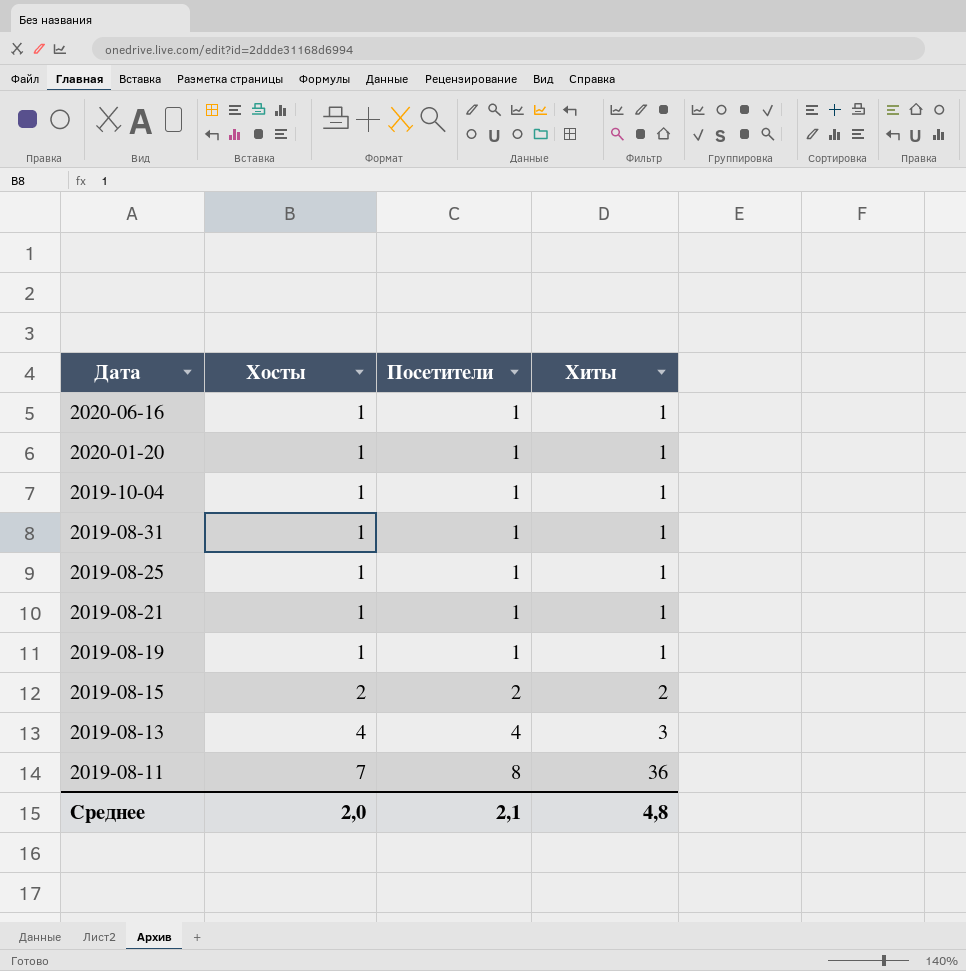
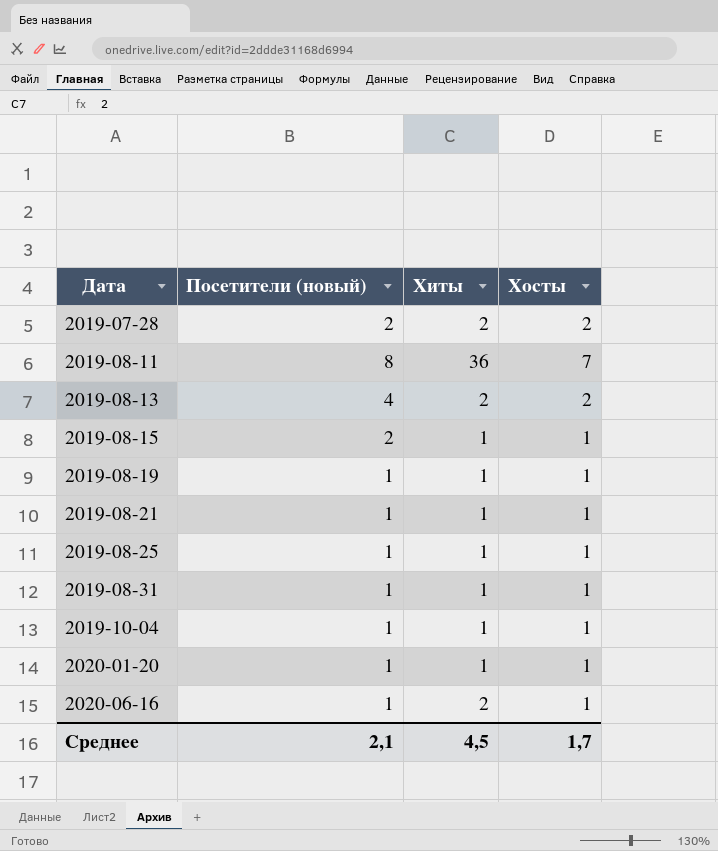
row order: Дата descending -> Дата ascending
column name: Посетители -> Посетители (новый)
column Хосты | position: 2 -> 4
row 2019-07-28: none -> 2 | 2 | 2
2019-08-13 | Хиты: 3 -> 2
2019-08-13 | Хосты: 4 -> 2
2019-08-15 | Хиты: 2 -> 1
2019-08-15 | Хосты: 2 -> 1
2020-06-16 | Хиты: 1 -> 2
Среднее | Хиты: 4,8 -> 4,5
Среднее | Хосты: 2,0 -> 1,7

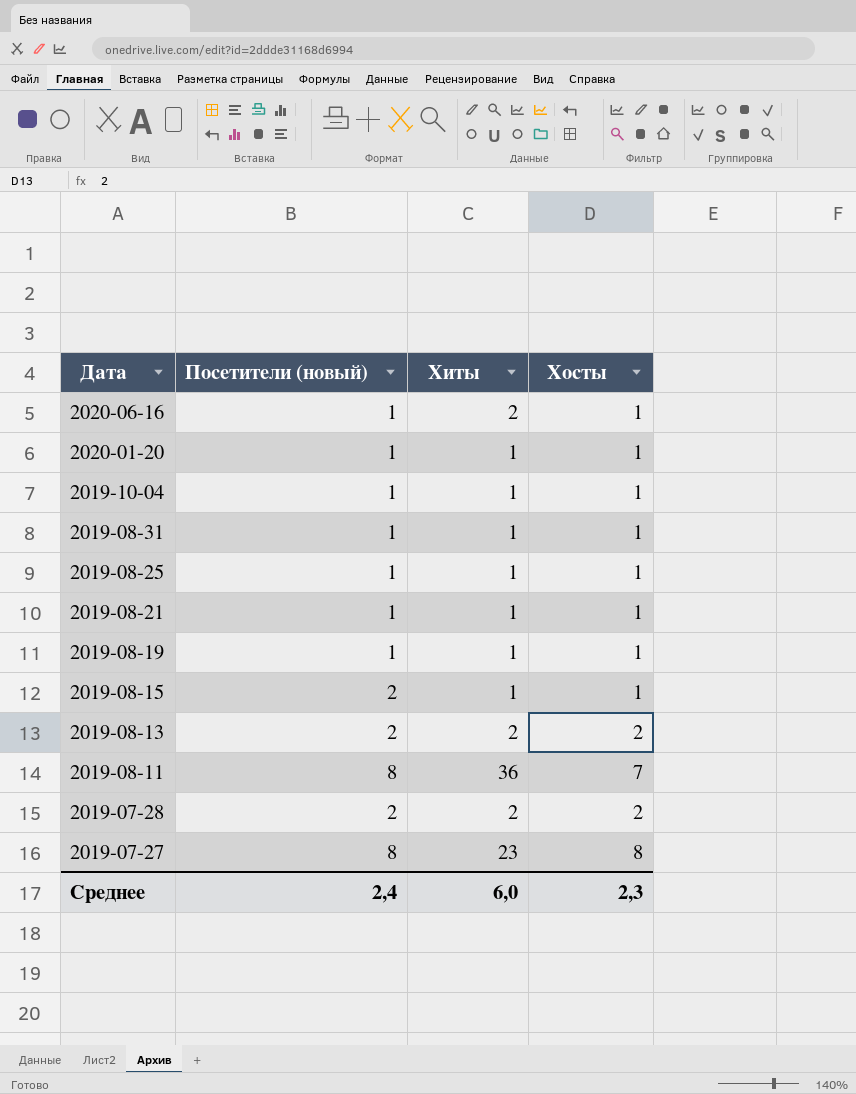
row order: Дата ascending -> Дата descending
2019-08-13 | Посетители (новый): 4 -> 2
row 2019-07-27: none -> 8 | 23 | 8
Среднее | Посетители (новый): 2,1 -> 2,4
Среднее | Хиты: 4,5 -> 6,0
Среднее | Хосты: 1,7 -> 2,3

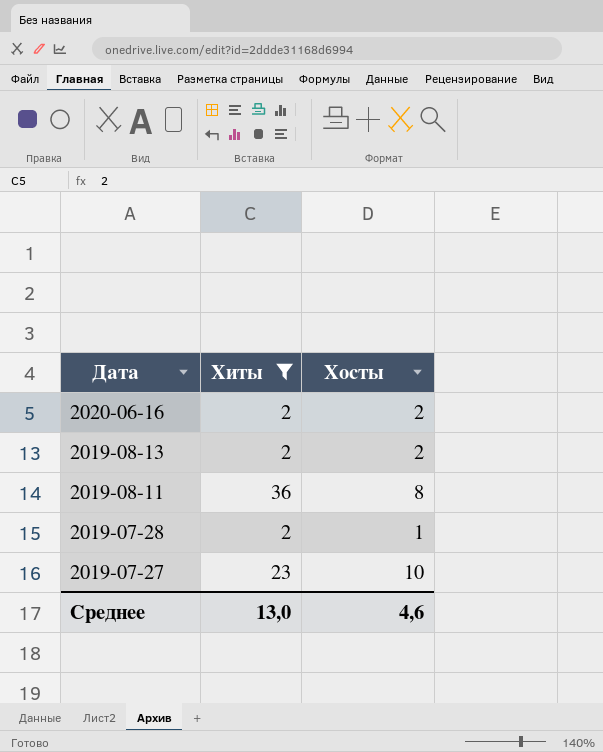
filter: none -> Хиты != 1
column Посетители (новый) | position: 2 -> none
2020-06-16 | Хосты: 1 -> 2
2019-08-11 | Хосты: 7 -> 8
2019-07-28 | Хосты: 2 -> 1
2019-07-27 | Хосты: 8 -> 10
Среднее | Хиты: 6,0 -> 13,0
Среднее | Хосты: 2,3 -> 4,6

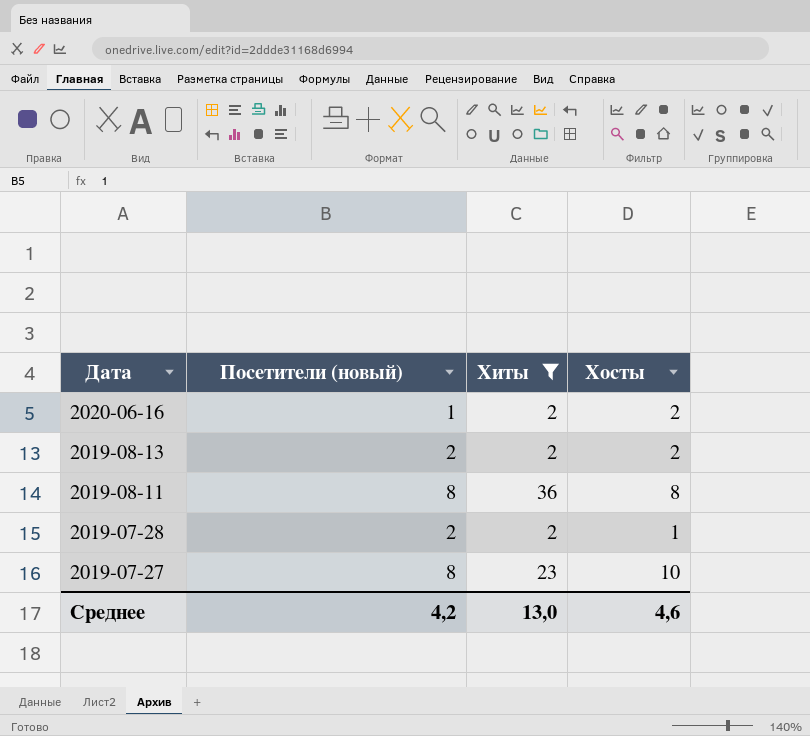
column Посетители (новый) | position: none -> 2

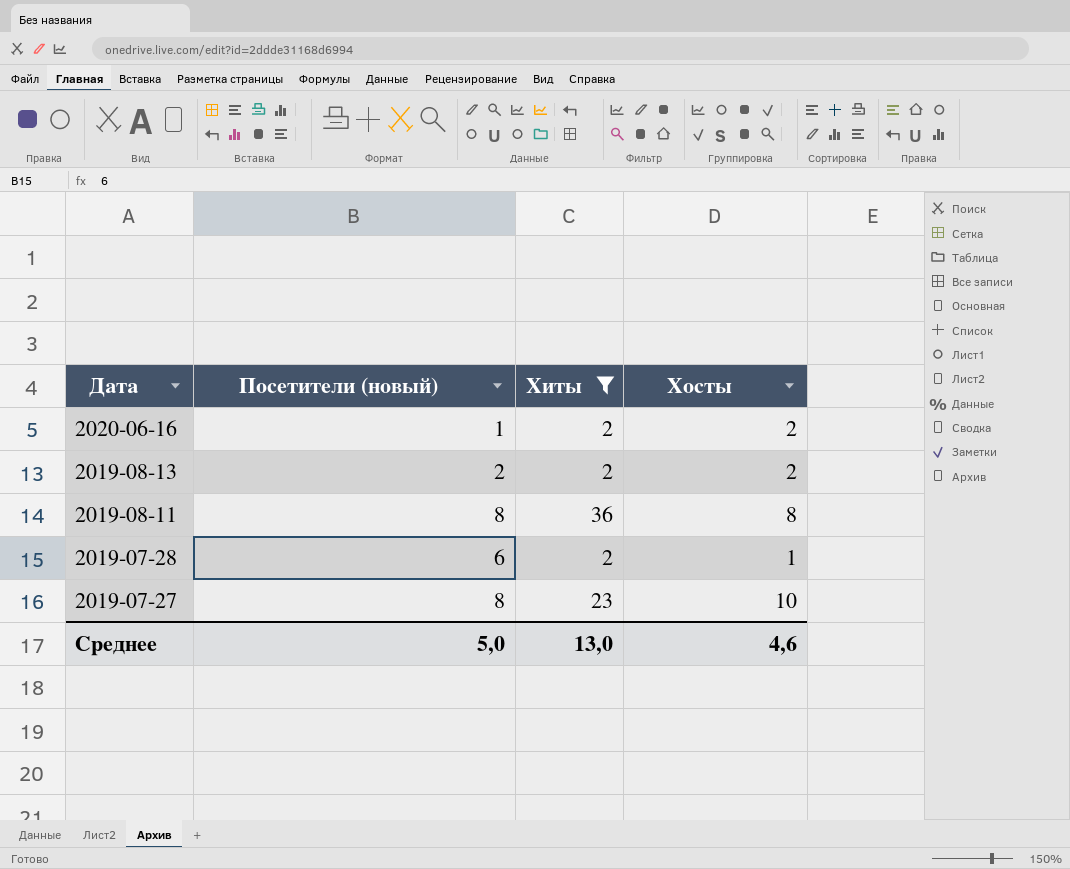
2019-07-28 | Посетители (новый): 2 -> 6
Среднее | Посетители (новый): 4,2 -> 5,0

